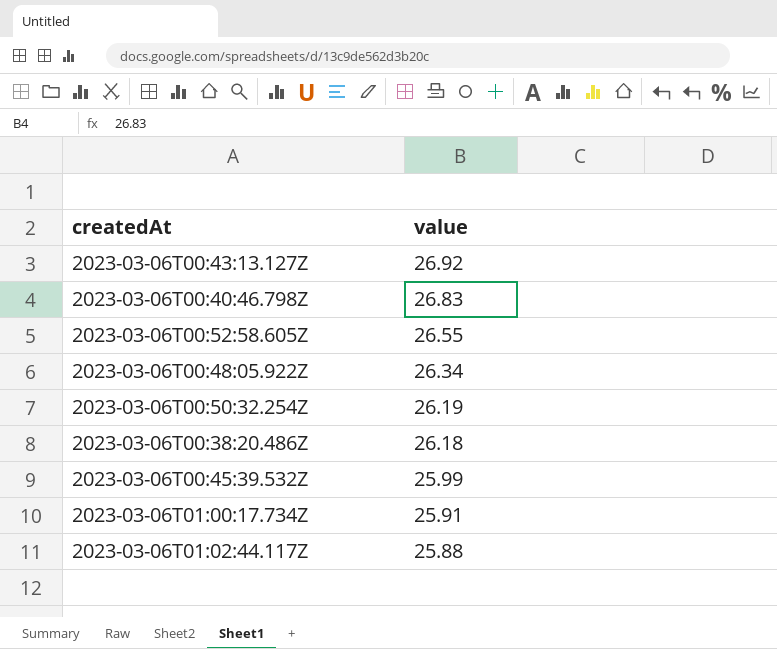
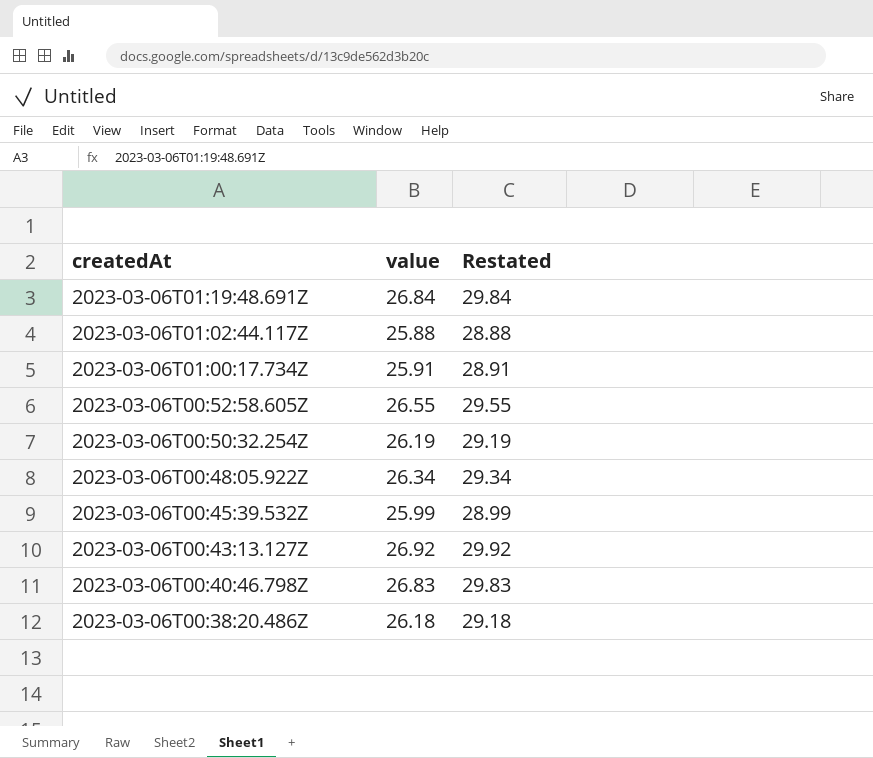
row order: value descending -> createdAt descending
column Restated | formula: none -> [value] + 3
row 2023-03-06T01:19:48.691Z: none -> 26.84 | 29.84

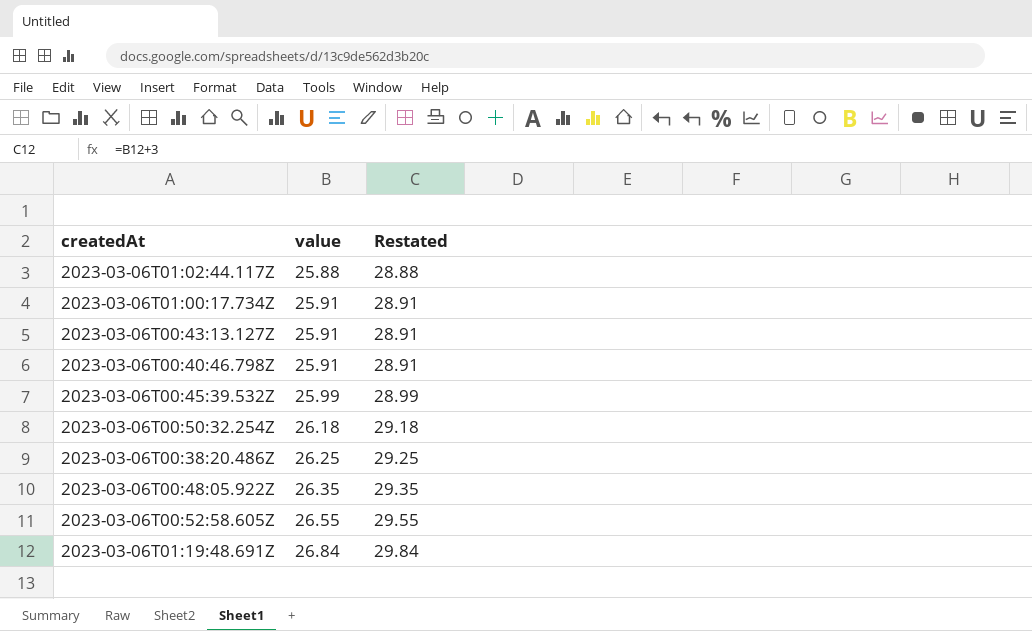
row order: createdAt descending -> value ascending
2023-03-06T00:43:13.127Z | value: 26.92 -> 25.91
2023-03-06T00:43:13.127Z | Restated: 29.92 -> 28.91
2023-03-06T00:40:46.798Z | value: 26.83 -> 25.91
2023-03-06T00:40:46.798Z | Restated: 29.83 -> 28.91
2023-03-06T00:50:32.254Z | value: 26.19 -> 26.18
2023-03-06T00:50:32.254Z | Restated: 29.19 -> 29.18
2023-03-06T00:38:20.486Z | value: 26.18 -> 26.25
2023-03-06T00:38:20.486Z | Restated: 29.18 -> 29.25
2023-03-06T00:48:05.922Z | value: 26.34 -> 26.35
2023-03-06T00:48:05.922Z | Restated: 29.34 -> 29.35

